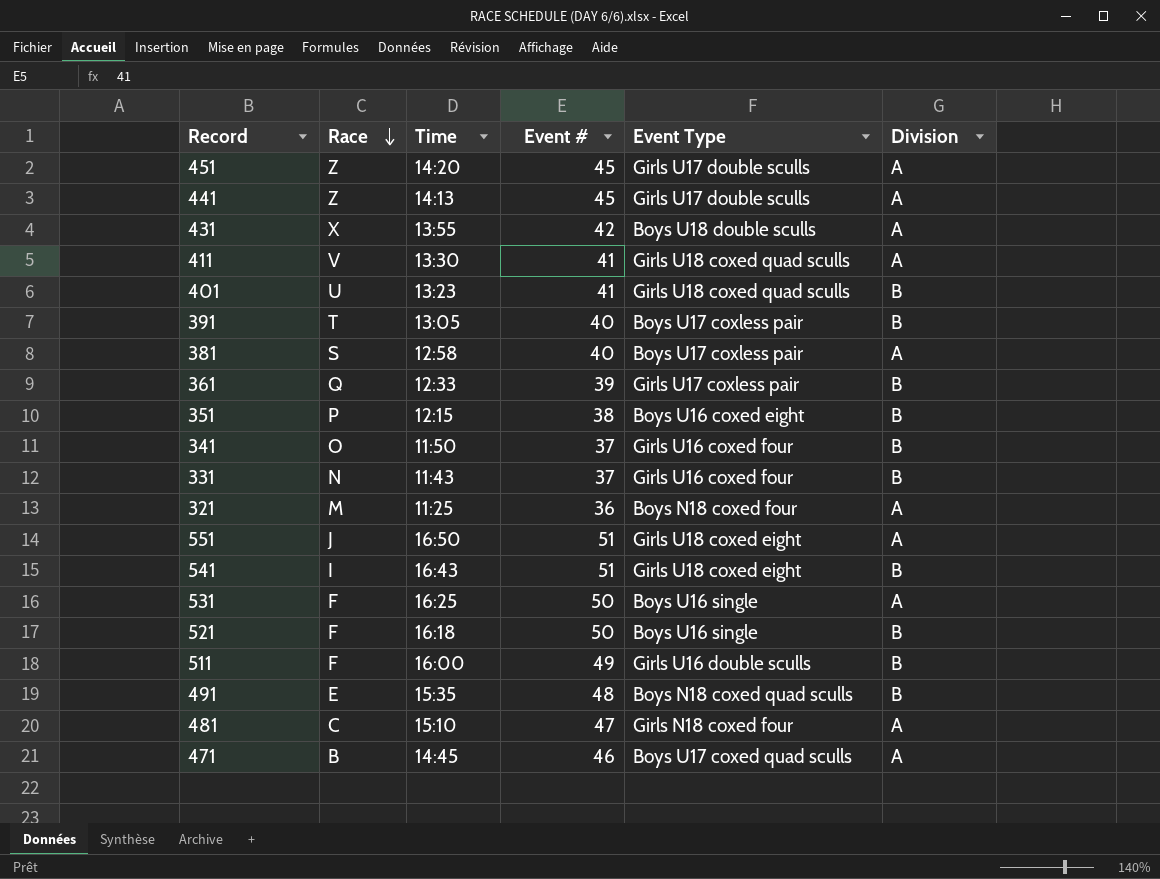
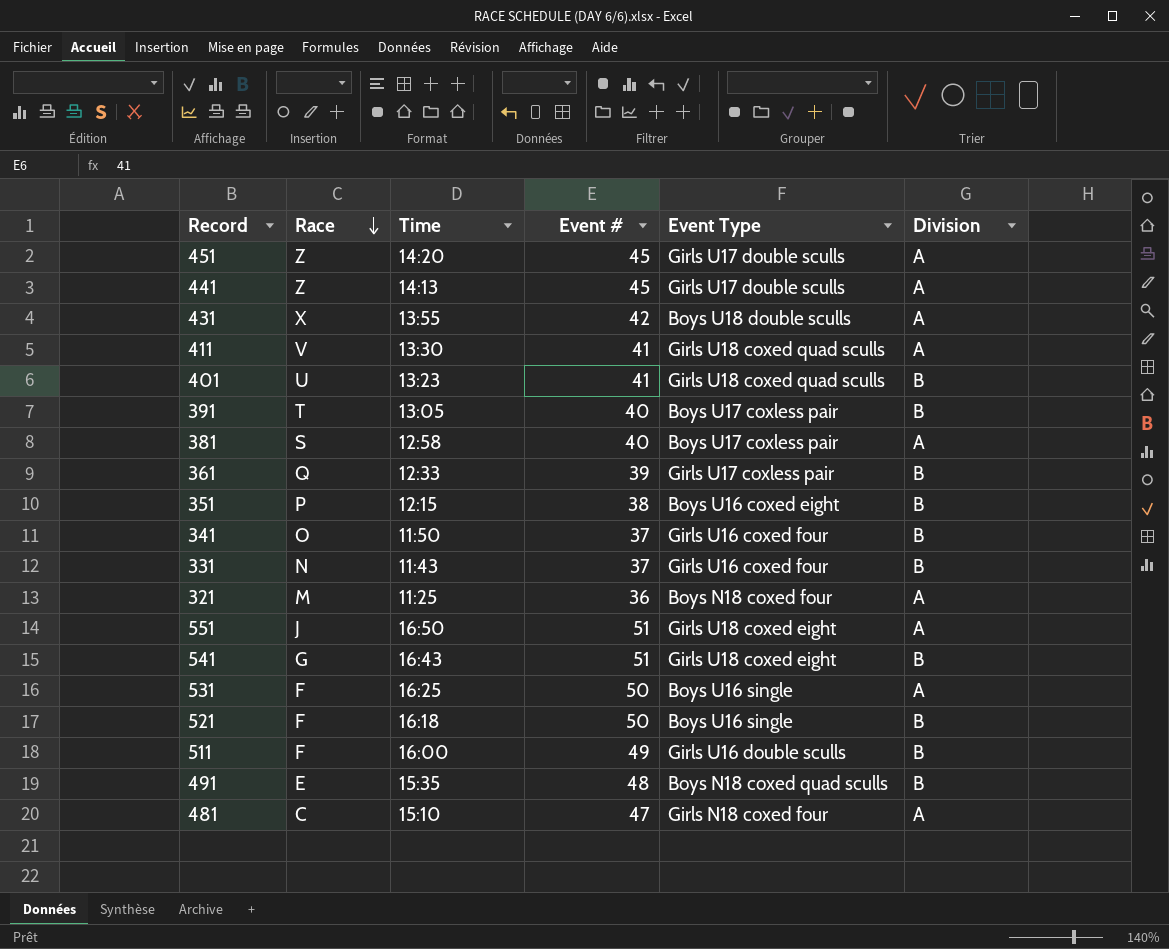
row 471: B | 14:45 | 46 | Boys U17 coxed quad sculls | A -> none
541 | Race: I -> G

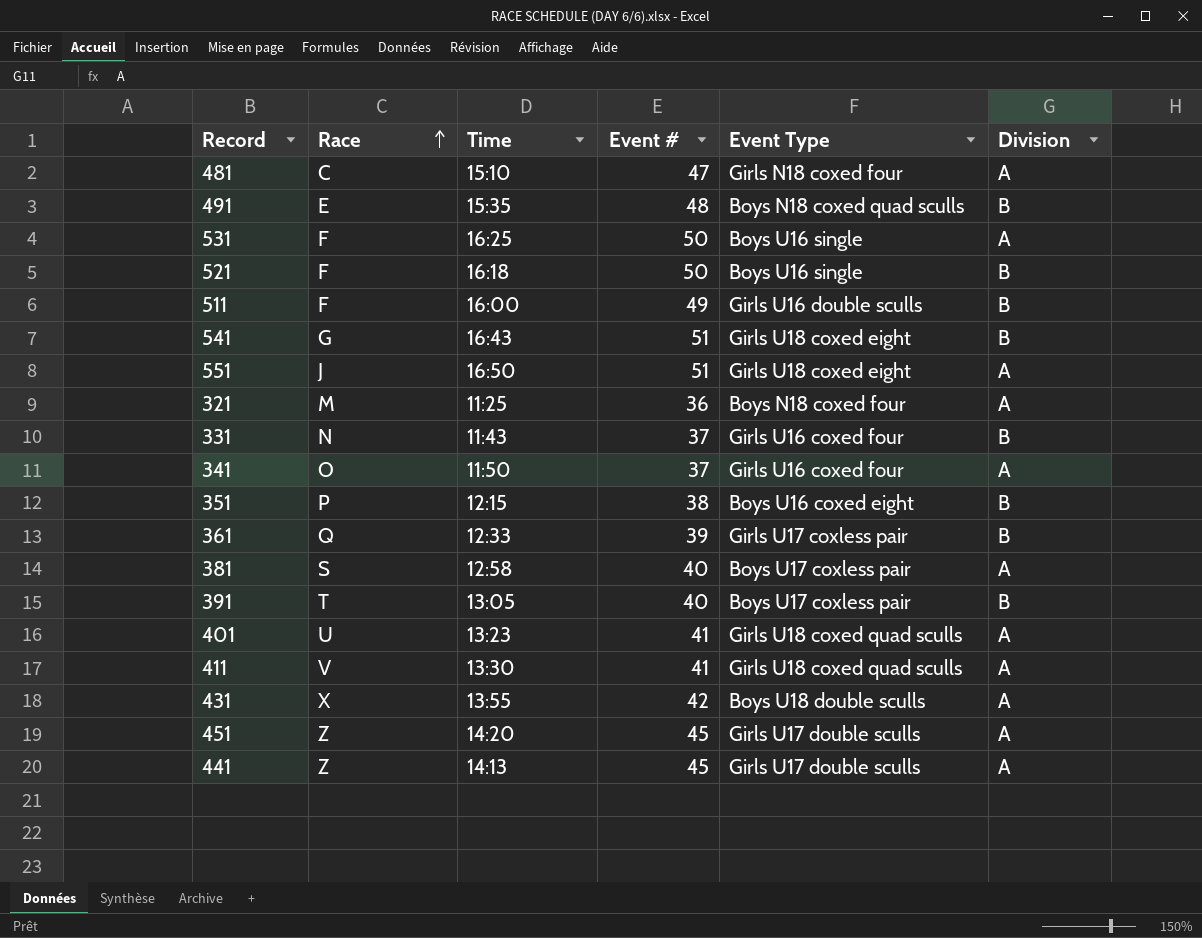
row order: Race descending -> Race ascending
341 | Division: B -> A
401 | Division: B -> A

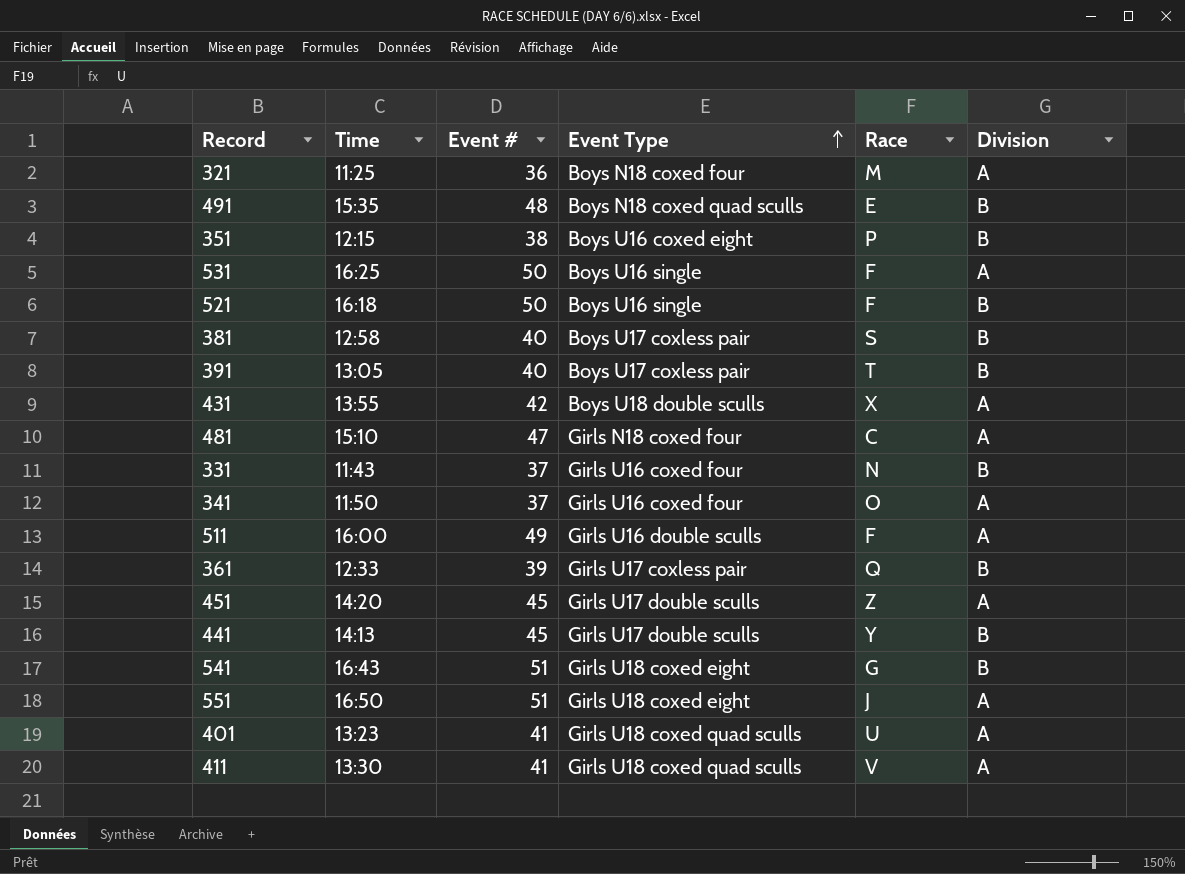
row order: Race ascending -> Event Type ascending
column Race | position: 2 -> 5
381 | Division: A -> B
511 | Division: B -> A
441 | Race: Z -> Y
441 | Division: A -> B

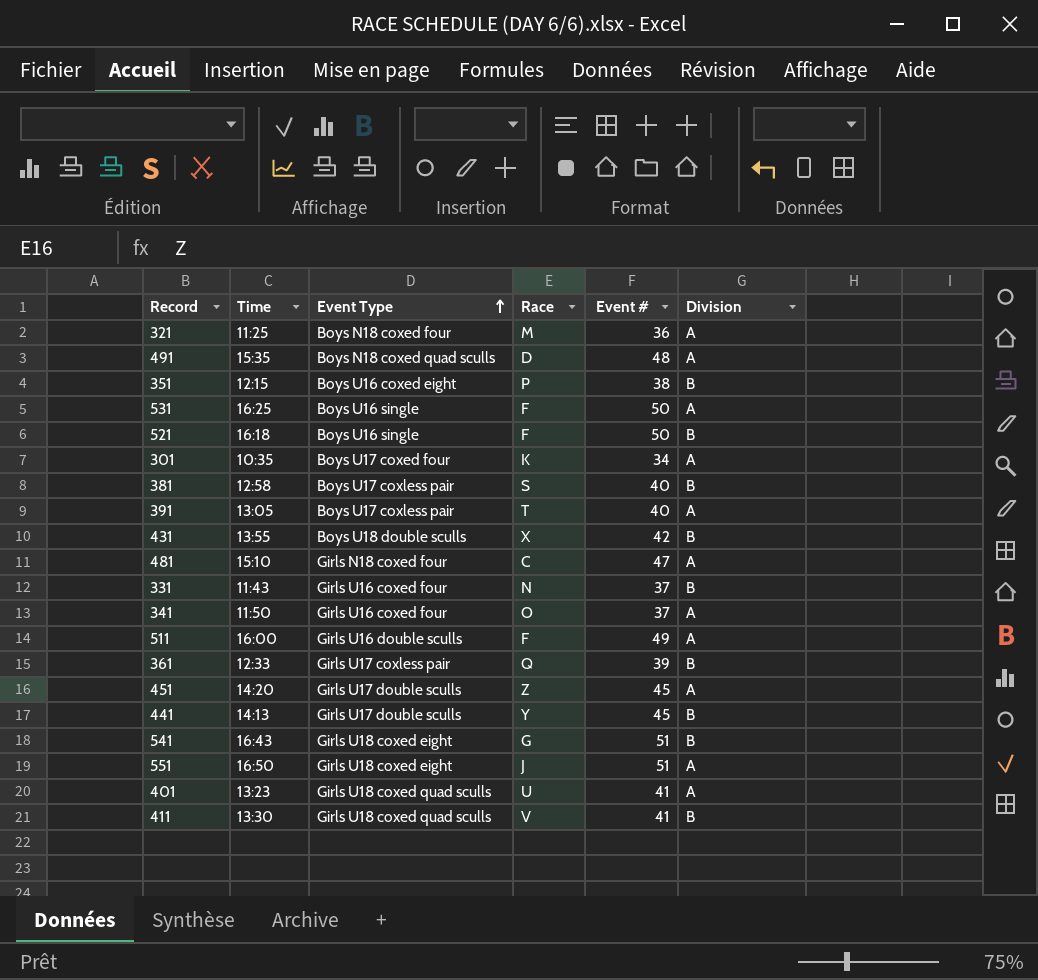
column Event # | position: 3 -> 5
491 | Race: E -> D
491 | Division: B -> A
row 301: none -> 10:35 | Boys U17 coxed four | K | 34 | A
391 | Division: B -> A
431 | Division: A -> B
411 | Division: A -> B

